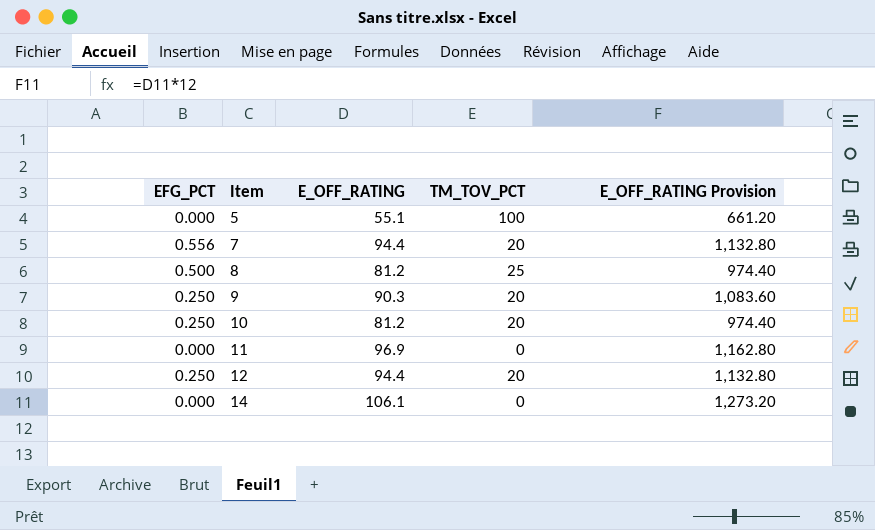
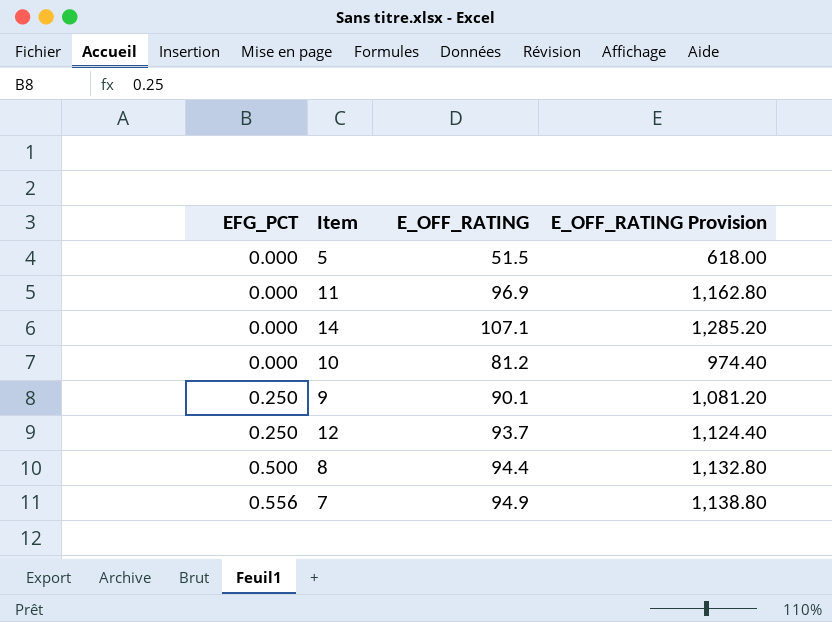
row order: Item ascending -> EFG_PCT ascending
column TM_TOV_PCT | position: 4 -> none
5 | E_OFF_RATING: 55.1 -> 51.5
5 | E_OFF_RATING Provision: 661.20 -> 618.00
14 | E_OFF_RATING: 106.1 -> 107.1
14 | E_OFF_RATING Provision: 1,273.20 -> 1,285.20
10 | EFG_PCT: 0.250 -> 0.000
9 | E_OFF_RATING: 90.3 -> 90.1
9 | E_OFF_RATING Provision: 1,083.60 -> 1,081.20
12 | E_OFF_RATING: 94.4 -> 93.7
12 | E_OFF_RATING Provision: 1,132.80 -> 1,124.40
8 | E_OFF_RATING: 81.2 -> 94.4
8 | E_OFF_RATING Provision: 974.40 -> 1,132.80
7 | E_OFF_RATING: 94.4 -> 94.9
7 | E_OFF_RATING Provision: 1,132.80 -> 1,138.80

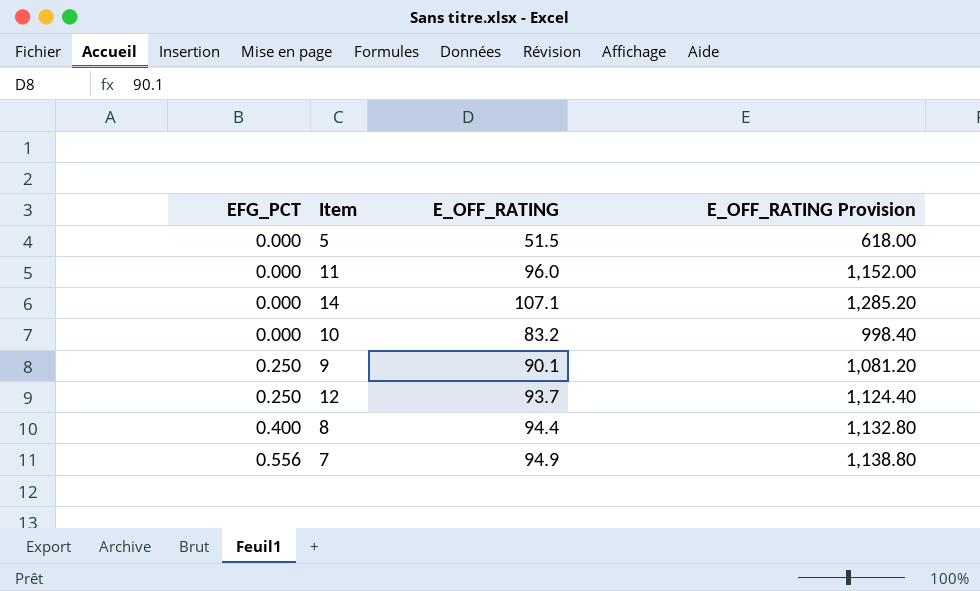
11 | E_OFF_RATING: 96.9 -> 96.0
11 | E_OFF_RATING Provision: 1,162.80 -> 1,152.00
10 | E_OFF_RATING: 81.2 -> 83.2
10 | E_OFF_RATING Provision: 974.40 -> 998.40
8 | EFG_PCT: 0.500 -> 0.400

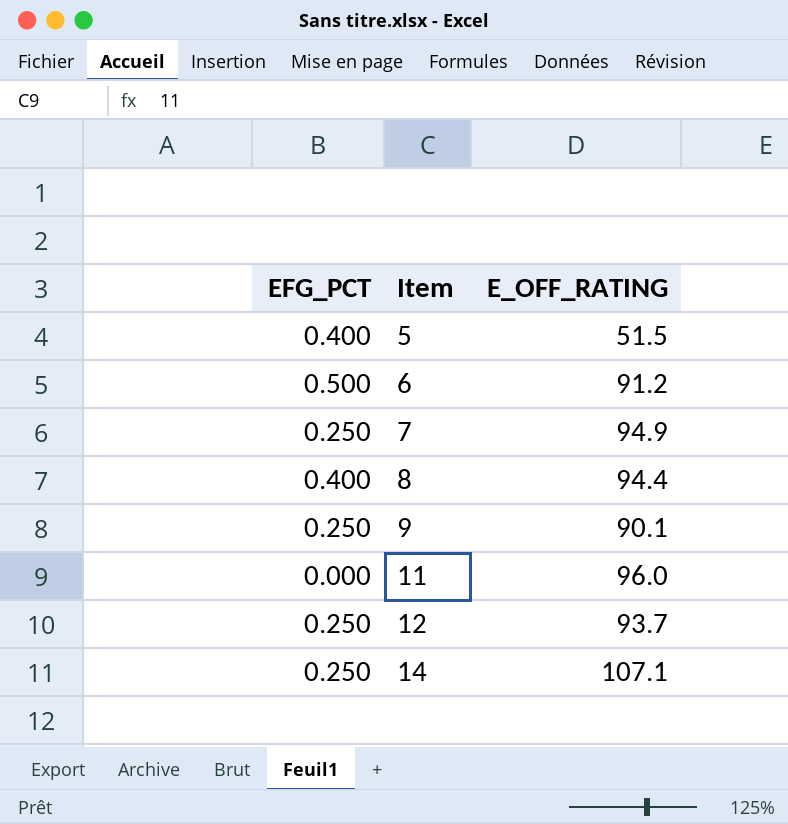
row order: EFG_PCT ascending -> Item ascending
column E_OFF_RATING Provision | formula: [E_OFF_RATING] * 12 -> none
row 10: 0.000 | 83.2 | 998.40 -> none
5 | EFG_PCT: 0.000 -> 0.400
row 6: none -> 0.500 | 91.2
7 | EFG_PCT: 0.556 -> 0.250
14 | EFG_PCT: 0.000 -> 0.250

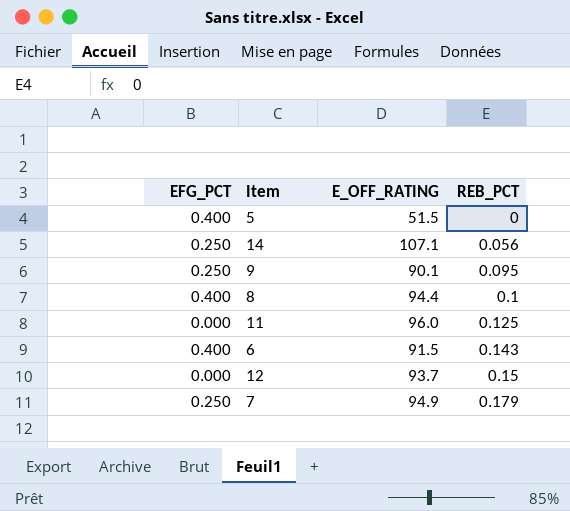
row order: Item ascending -> REB_PCT ascending
column REB_PCT | position: none -> 4
6 | EFG_PCT: 0.500 -> 0.400
6 | E_OFF_RATING: 91.2 -> 91.5
12 | EFG_PCT: 0.250 -> 0.000

